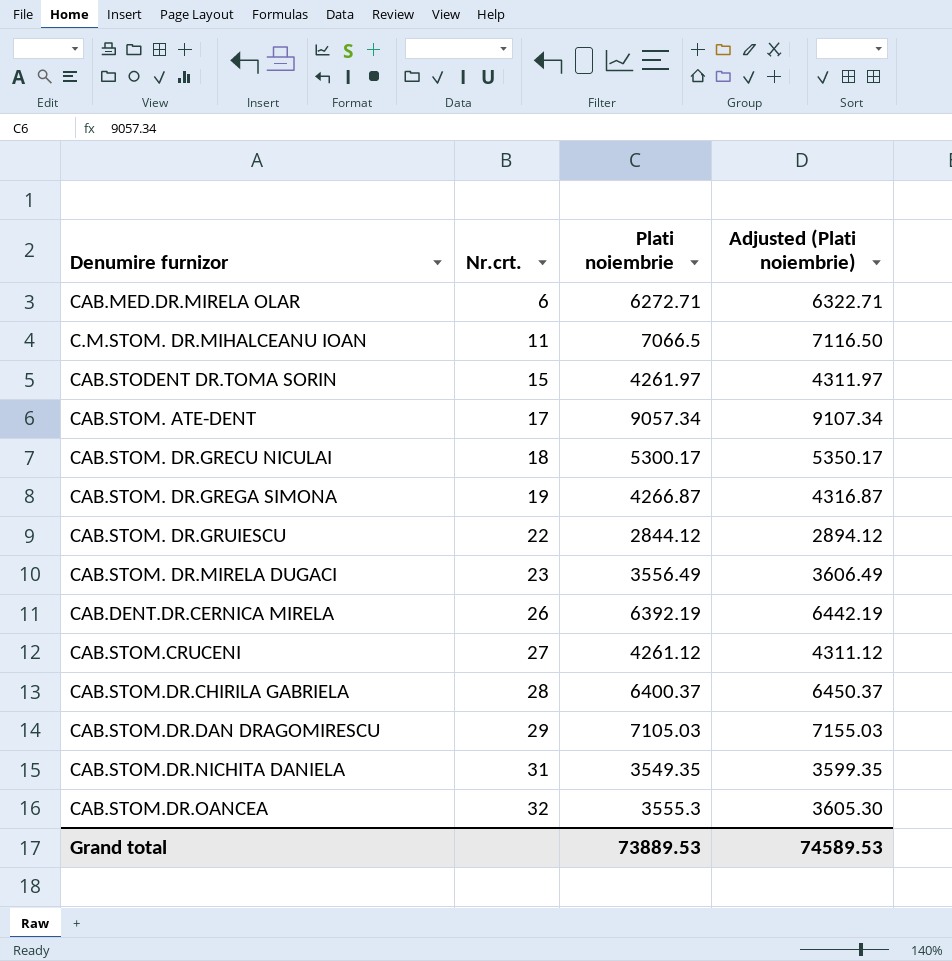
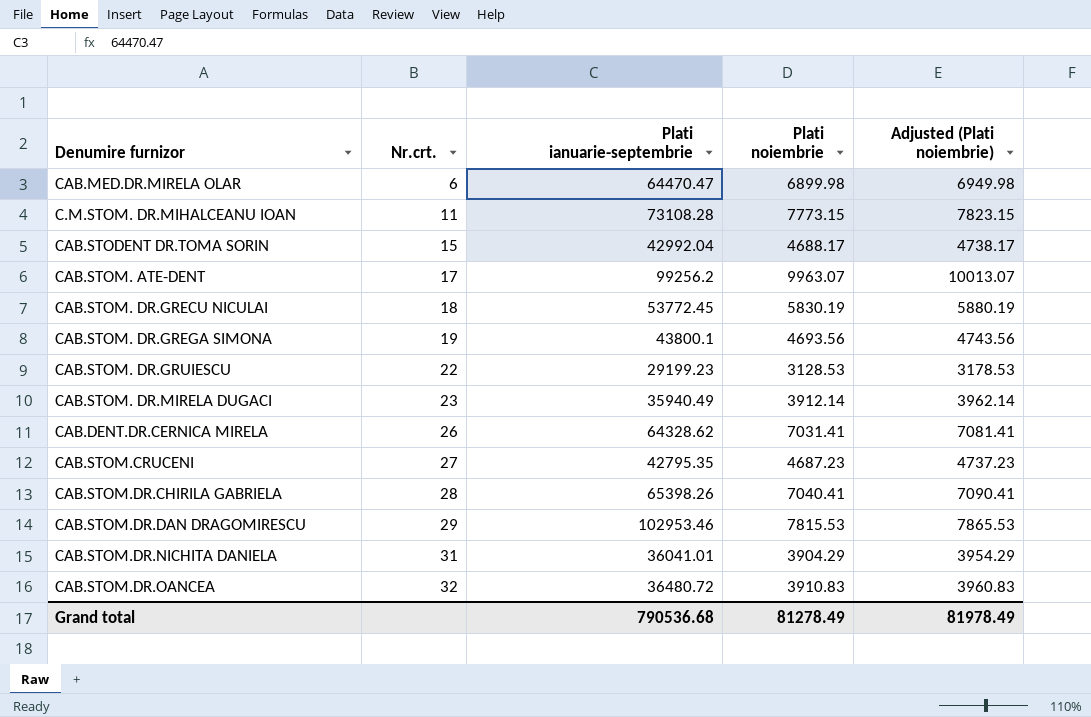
column Plati ianuarie-septembrie | position: none -> 3
CAB.MED.DR.MIRELA OLAR | Plati noiembrie: 6272.71 -> 6899.98
CAB.MED.DR.MIRELA OLAR | Adjusted (Plati noiembrie): 6322.71 -> 6949.98
C.M.STOM. DR.MIHALCEANU IOAN | Plati noiembrie: 7066.5 -> 7773.15
C.M.STOM. DR.MIHALCEANU IOAN | Adjusted (Plati noiembrie): 7116.50 -> 7823.15
CAB.STODENT DR.TOMA SORIN | Plati noiembrie: 4261.97 -> 4688.17
CAB.STODENT DR.TOMA SORIN | Adjusted (Plati noiembrie): 4311.97 -> 4738.17
CAB.STOM. ATE-DENT | Plati noiembrie: 9057.34 -> 9963.07
CAB.STOM. ATE-DENT | Adjusted (Plati noiembrie): 9107.34 -> 10013.07
CAB.STOM. DR.GRECU NICULAI | Plati noiembrie: 5300.17 -> 5830.19
CAB.STOM. DR.GRECU NICULAI | Adjusted (Plati noiembrie): 5350.17 -> 5880.19
CAB.STOM. DR.GREGA SIMONA | Plati noiembrie: 4266.87 -> 4693.56
CAB.STOM. DR.GREGA SIMONA | Adjusted (Plati noiembrie): 4316.87 -> 4743.56
CAB.STOM. DR.GRUIESCU | Plati noiembrie: 2844.12 -> 3128.53
CAB.STOM. DR.GRUIESCU | Adjusted (Plati noiembrie): 2894.12 -> 3178.53
CAB.STOM. DR.MIRELA DUGACI | Plati noiembrie: 3556.49 -> 3912.14
CAB.STOM. DR.MIRELA DUGACI | Adjusted (Plati noiembrie): 3606.49 -> 3962.14
CAB.DENT.DR.CERNICA MIRELA | Plati noiembrie: 6392.19 -> 7031.41
CAB.DENT.DR.CERNICA MIRELA | Adjusted (Plati noiembrie): 6442.19 -> 7081.41
CAB.STOM.CRUCENI | Plati noiembrie: 4261.12 -> 4687.23
CAB.STOM.CRUCENI | Adjusted (Plati noiembrie): 4311.12 -> 4737.23
CAB.STOM.DR.CHIRILA GABRIELA | Plati noiembrie: 6400.37 -> 7040.41
CAB.STOM.DR.CHIRILA GABRIELA | Adjusted (Plati noiembrie): 6450.37 -> 7090.41
CAB.STOM.DR.DAN DRAGOMIRESCU | Plati noiembrie: 7105.03 -> 7815.53
CAB.STOM.DR.DAN DRAGOMIRESCU | Adjusted (Plati noiembrie): 7155.03 -> 7865.53
CAB.STOM.DR.NICHITA DANIELA | Plati noiembrie: 3549.35 -> 3904.29
CAB.STOM.DR.NICHITA DANIELA | Adjusted (Plati noiembrie): 3599.35 -> 3954.29
CAB.STOM.DR.OANCEA | Plati noiembrie: 3555.3 -> 3910.83
CAB.STOM.DR.OANCEA | Adjusted (Plati noiembrie): 3605.30 -> 3960.83
Grand total | Plati noiembrie: 73889.53 -> 81278.49
Grand total | Adjusted (Plati noiembrie): 74589.53 -> 81978.49

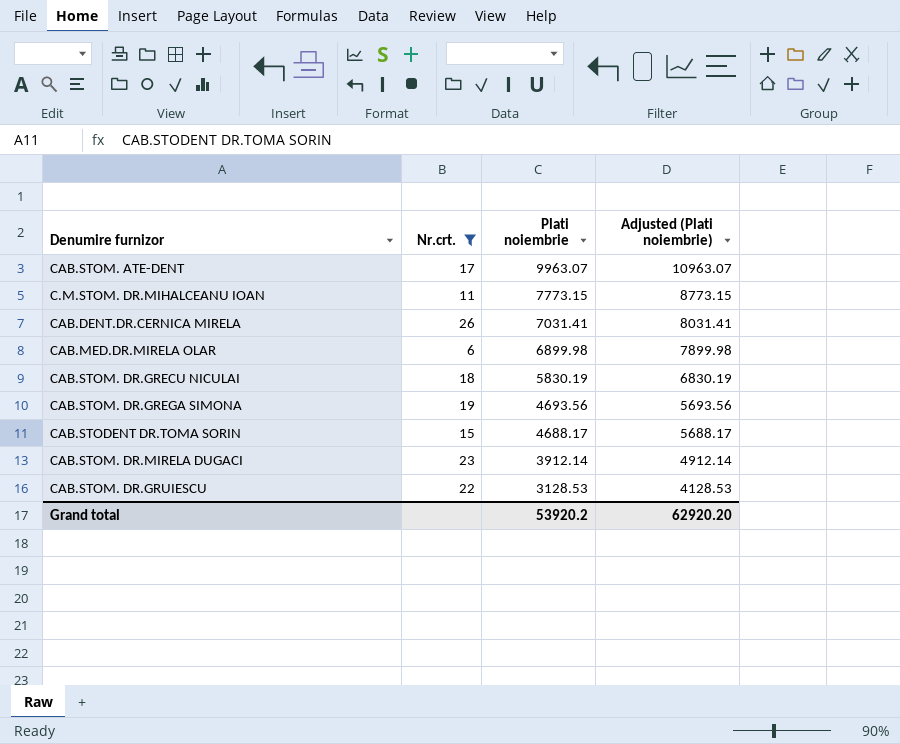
filter: none -> Nr.crt. <= 26
row order: Nr.crt. ascending -> Plati noiembrie descending
column Plati ianuarie-septembrie | position: 3 -> none
column Adjusted (Plati noiembrie) | formula: [Plati noiembrie] + 50 -> [Plati noiembrie] + 1000
Grand total | Plati noiembrie: 81278.49 -> 53920.2
Grand total | Adjusted (Plati noiembrie): 81978.49 -> 62920.20

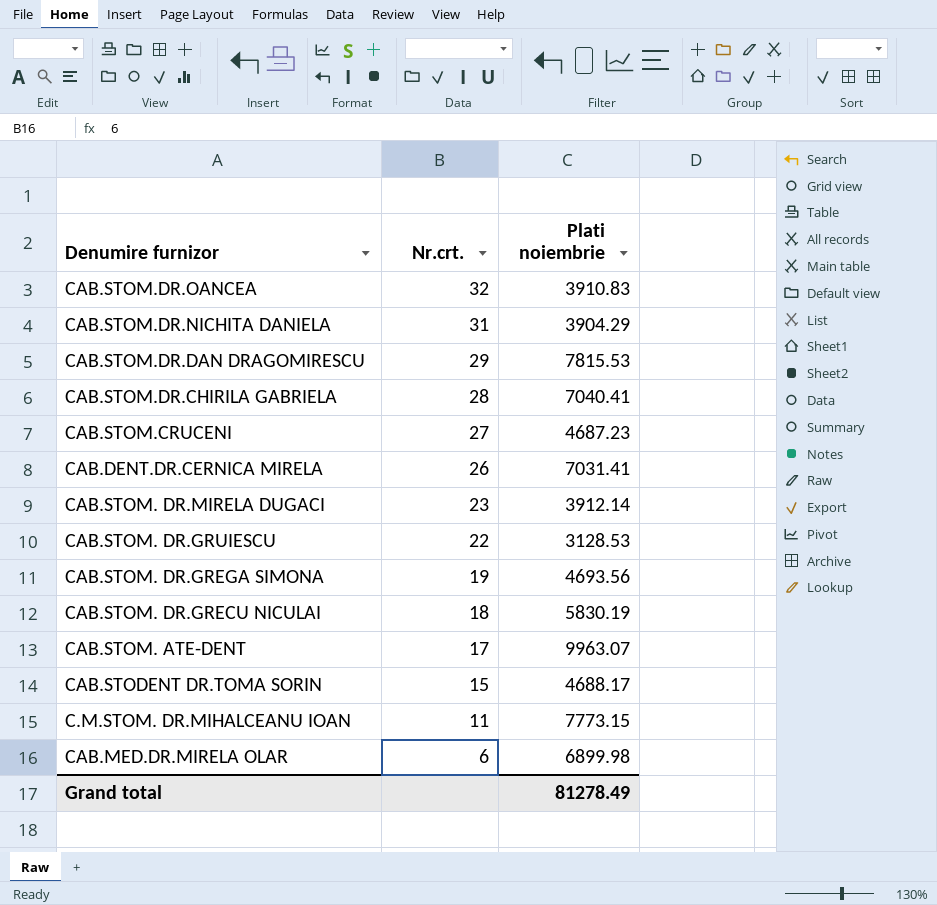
filter: Nr.crt. <= 26 -> none
row order: Plati noiembrie descending -> Nr.crt. descending
column Adjusted (Plati noiembrie) | formula: [Plati noiembrie] + 1000 -> none
Grand total | Plati noiembrie: 53920.2 -> 81278.49

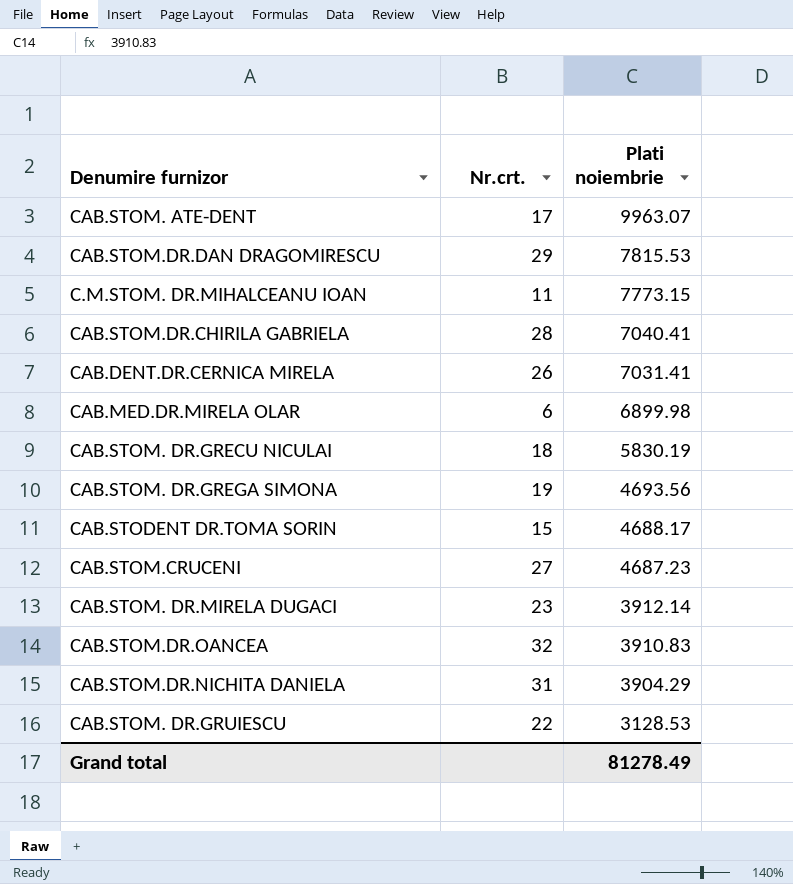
row order: Nr.crt. descending -> Plati noiembrie descending

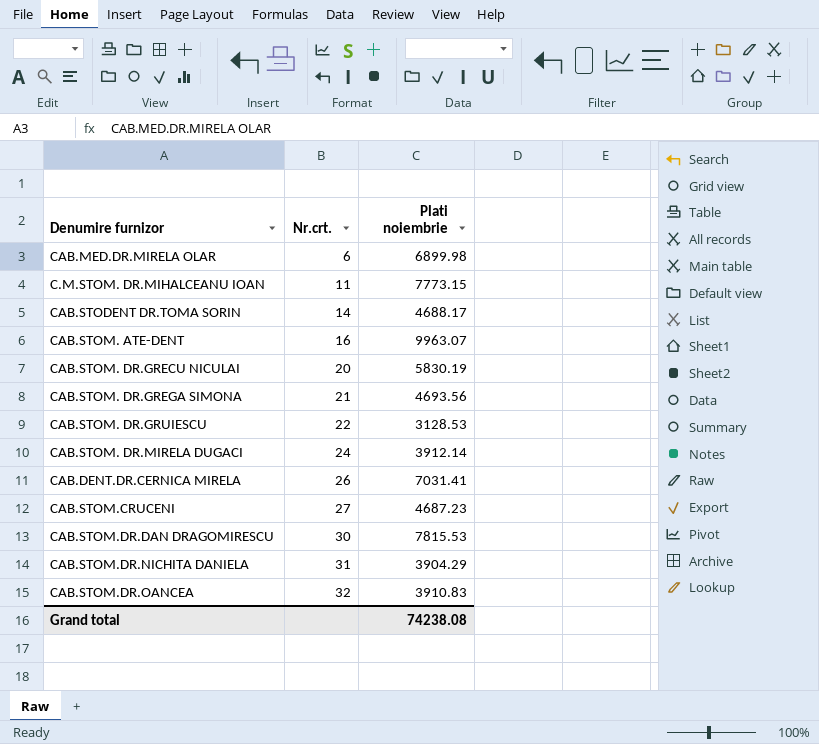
row order: Plati noiembrie descending -> Nr.crt. ascending
row CAB.STOM.DR.CHIRILA GABRIELA: 28 | 7040.41 -> none
CAB.STODENT DR.TOMA SORIN | Nr.crt.: 15 -> 14
CAB.STOM. ATE-DENT | Nr.crt.: 17 -> 16
CAB.STOM. DR.GRECU NICULAI | Nr.crt.: 18 -> 20
CAB.STOM. DR.GREGA SIMONA | Nr.crt.: 19 -> 21
CAB.STOM. DR.MIRELA DUGACI | Nr.crt.: 23 -> 24
CAB.STOM.DR.DAN DRAGOMIRESCU | Nr.crt.: 29 -> 30
Grand total | Plati noiembrie: 81278.49 -> 74238.08

